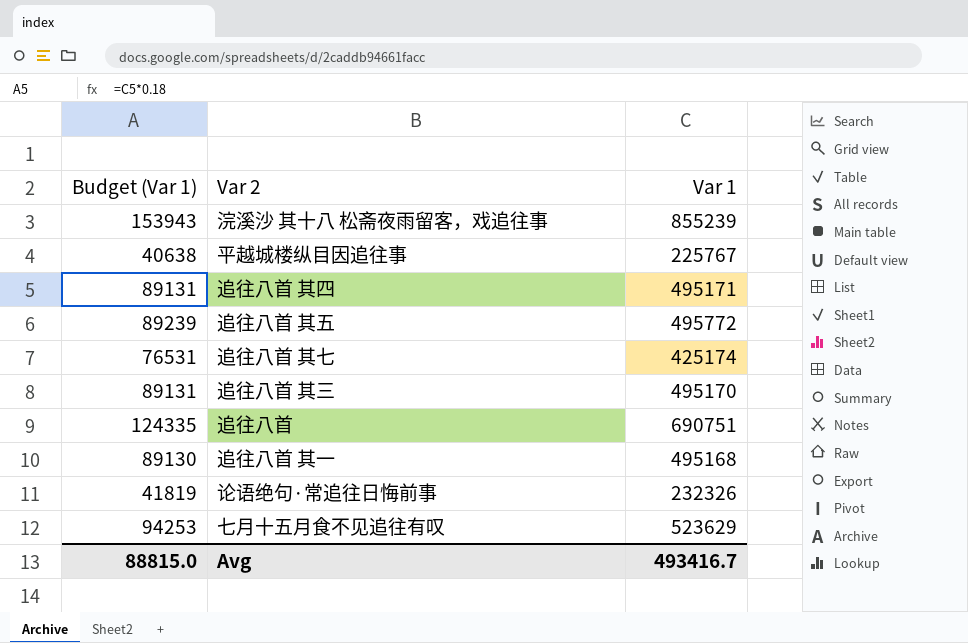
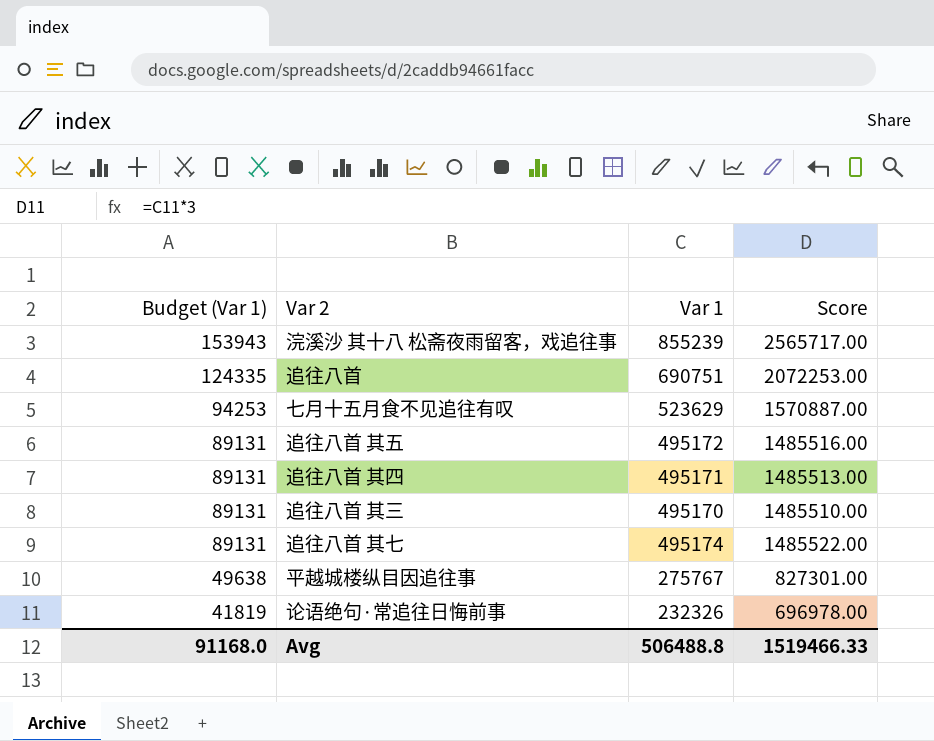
row order: none -> Budget (Var 1) descending
column Score | formula: none -> [Var 1] * 3
row 追往八首 其一: 89130 | 495168 -> none
追往八首 其五 | Budget (Var 1): 89239 -> 89131
追往八首 其五 | Var 1: 495772 -> 495172
追往八首 其七 | Budget (Var 1): 76531 -> 89131
追往八首 其七 | Var 1: 425174 -> 495174
平越城楼纵目因追往事 | Budget (Var 1): 40638 -> 49638
平越城楼纵目因追往事 | Var 1: 225767 -> 275767
Avg | Budget (Var 1): 88815.0 -> 91168.0
Avg | Var 1: 493416.7 -> 506488.8

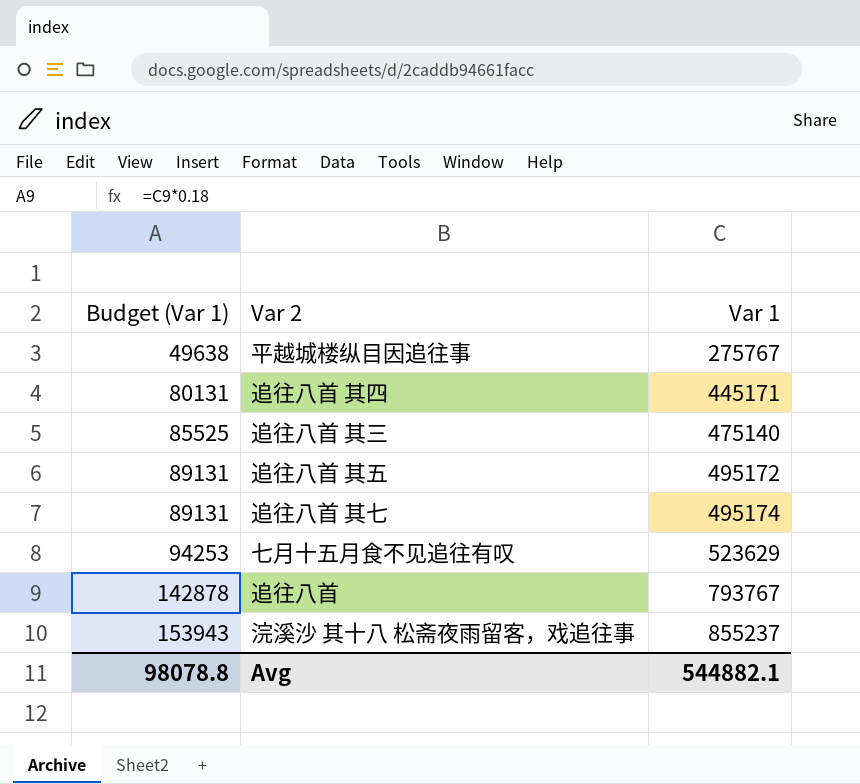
row order: Budget (Var 1) descending -> Budget (Var 1) ascending
column Score | formula: [Var 1] * 3 -> none
row 论语绝句·常追往日悔前事: 41819 | 232326 | 696978.00 -> none
追往八首 其四 | Budget (Var 1): 89131 -> 80131
追往八首 其四 | Var 1: 495171 -> 445171
追往八首 其三 | Budget (Var 1): 89131 -> 85525
追往八首 其三 | Var 1: 495170 -> 475140
追往八首 | Budget (Var 1): 124335 -> 142878
追往八首 | Var 1: 690751 -> 793767
浣溪沙 其十八 松斋夜雨留客，戏追往事 | Var 1: 855239 -> 855237
Avg | Budget (Var 1): 91168.0 -> 98078.8
Avg | Var 1: 506488.8 -> 544882.1

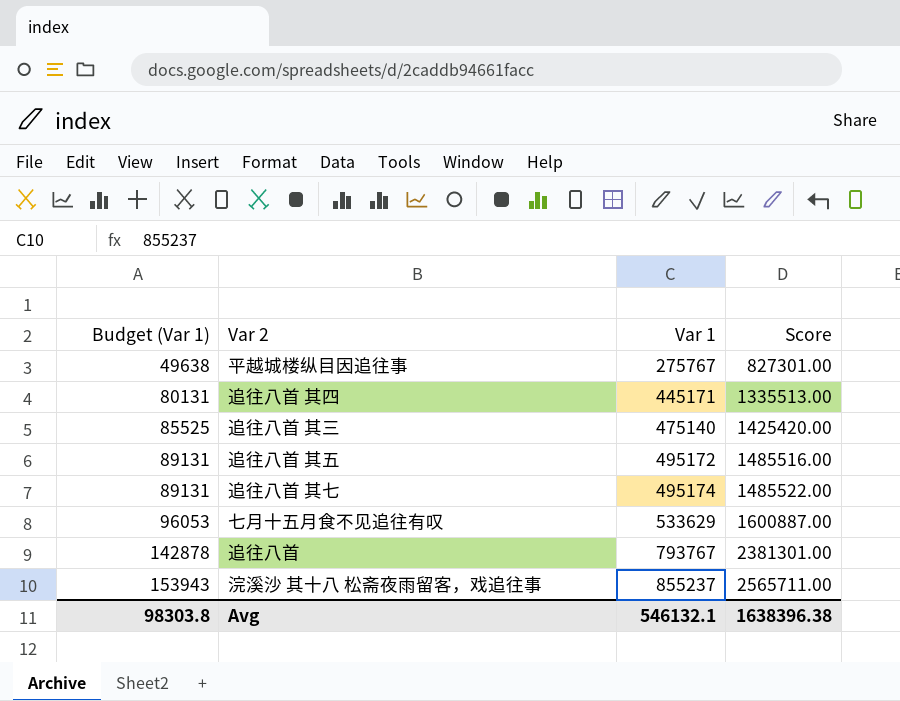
column Score | formula: none -> [Var 1] * 3
七月十五月食不见追往有叹 | Budget (Var 1): 94253 -> 96053
七月十五月食不见追往有叹 | Var 1: 523629 -> 533629
Avg | Budget (Var 1): 98078.8 -> 98303.8
Avg | Var 1: 544882.1 -> 546132.1

